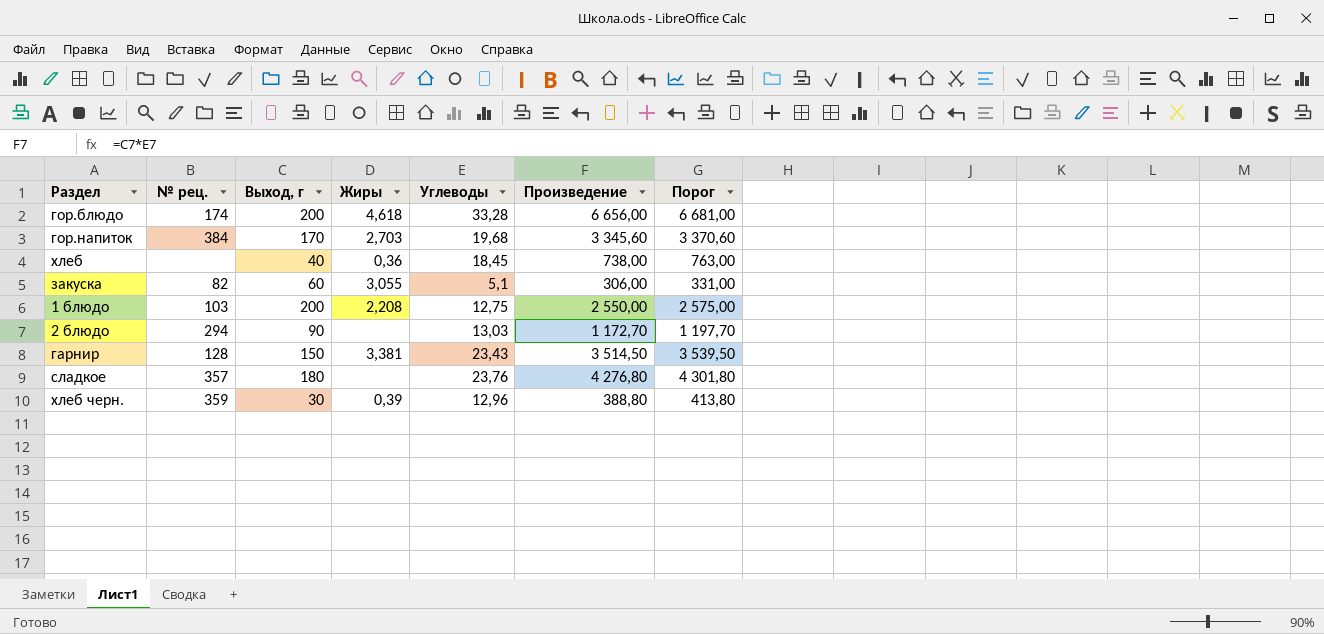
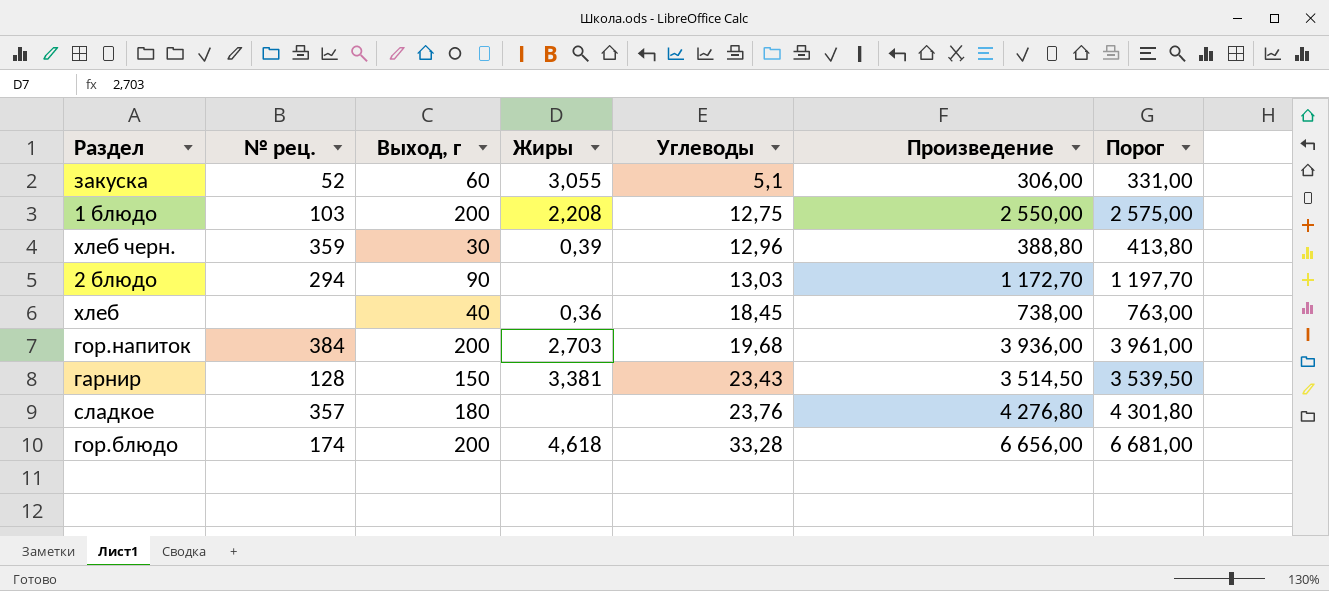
row order: none -> Углеводы ascending
закуска | № рец.: 82 -> 52
гор.напиток | Выход, г: 170 -> 200
гор.напиток | Произведение: 3 345,60 -> 3 936,00
гор.напиток | Порог: 3 370,60 -> 3 961,00

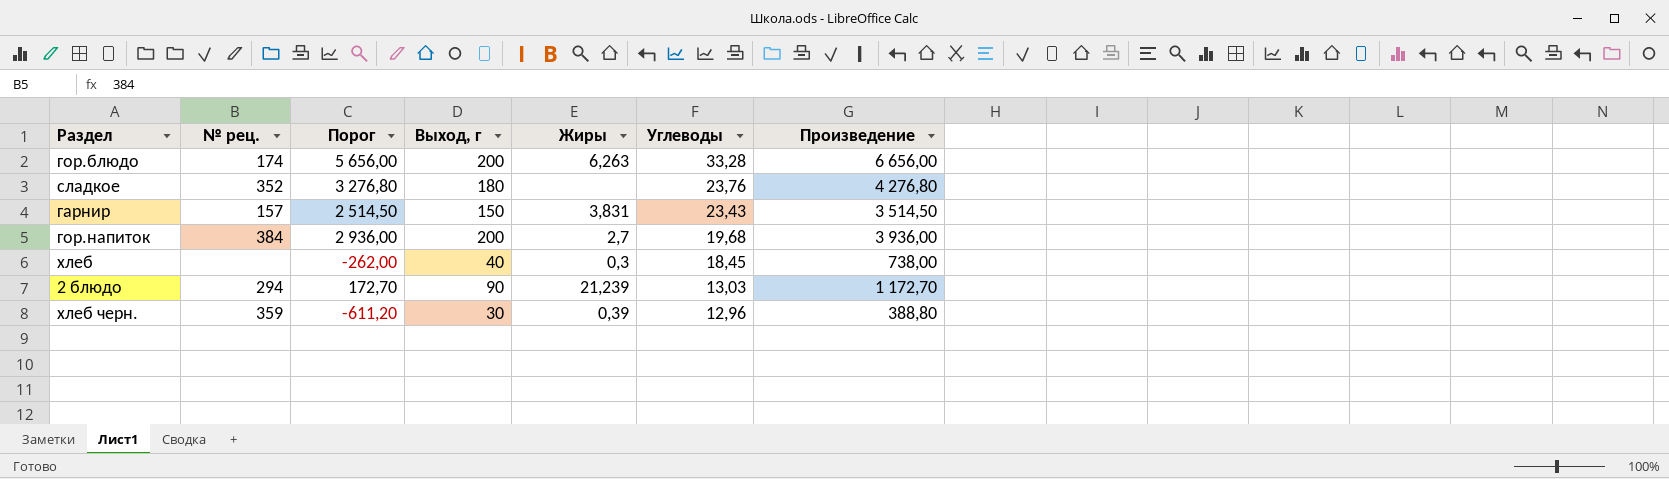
row order: Углеводы ascending -> Углеводы descending
column Порог | formula: [Произведение] + 25 -> [Произведение] - 1000
column Порог | position: 7 -> 3
row закуска: 52 | 60 | 3,055 | 5,1 | 306,00 | 331,00 -> none
row 1 блюдо: 103 | 200 | 2,208 | 12,75 | 2 550,00 | 2 575,00 -> none
гор.блюдо | Жиры: 4,618 -> 6,263
сладкое | № рец.: 357 -> 352
гарнир | № рец.: 128 -> 157
гарнир | Жиры: 3,381 -> 3,831
гор.напиток | Жиры: 2,703 -> 2,7
хлеб | Жиры: 0,36 -> 0,3
2 блюдо | Жиры: none -> 21,239

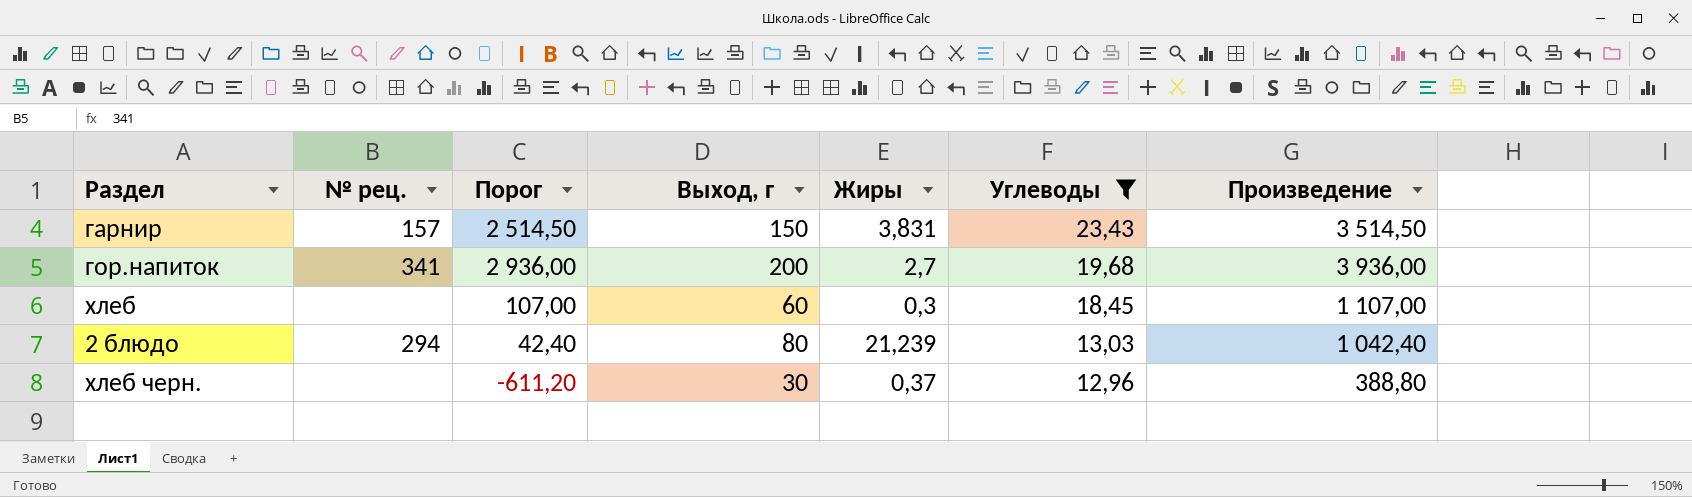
filter: none -> Углеводы <= 23,43
гор.напиток | № рец.: 384 -> 341
хлеб | Порог: -262,00 -> 107,00
хлеб | Выход, г: 40 -> 60
хлеб | Произведение: 738,00 -> 1 107,00
2 блюдо | Порог: 172,70 -> 42,40
2 блюдо | Выход, г: 90 -> 80
2 блюдо | Произведение: 1 172,70 -> 1 042,40
хлеб черн. | № рец.: 359 -> none
хлеб черн. | Жиры: 0,39 -> 0,37

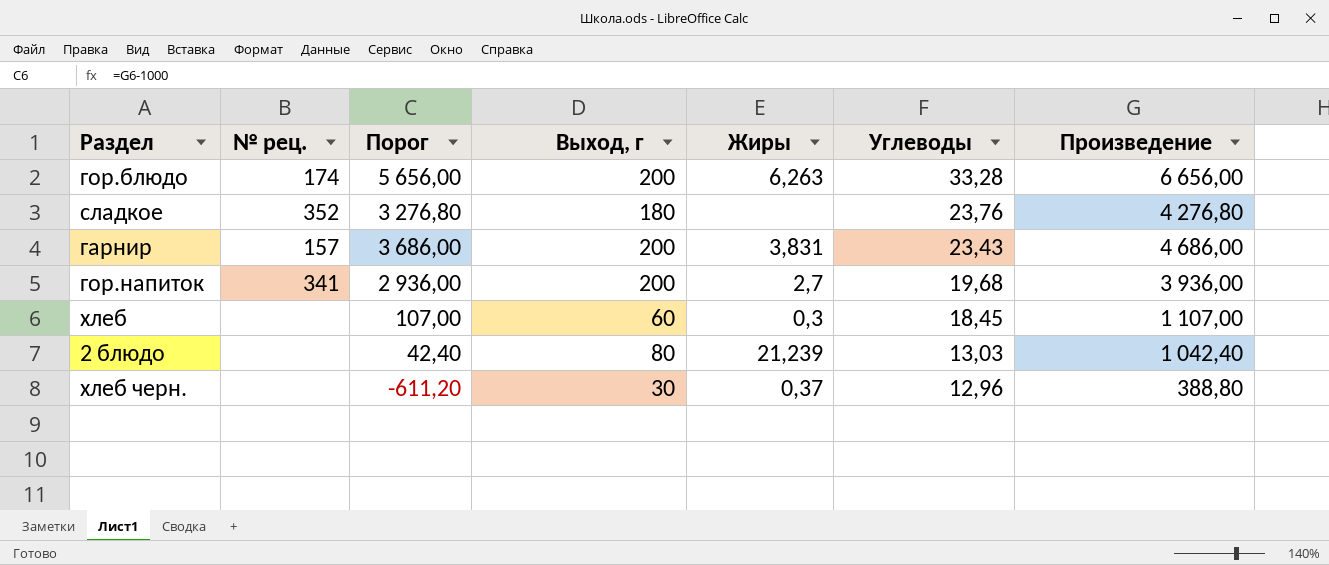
filter: Углеводы <= 23,43 -> none
гарнир | Порог: 2 514,50 -> 3 686,00
гарнир | Выход, г: 150 -> 200
гарнир | Произведение: 3 514,50 -> 4 686,00
2 блюдо | № рец.: 294 -> none

